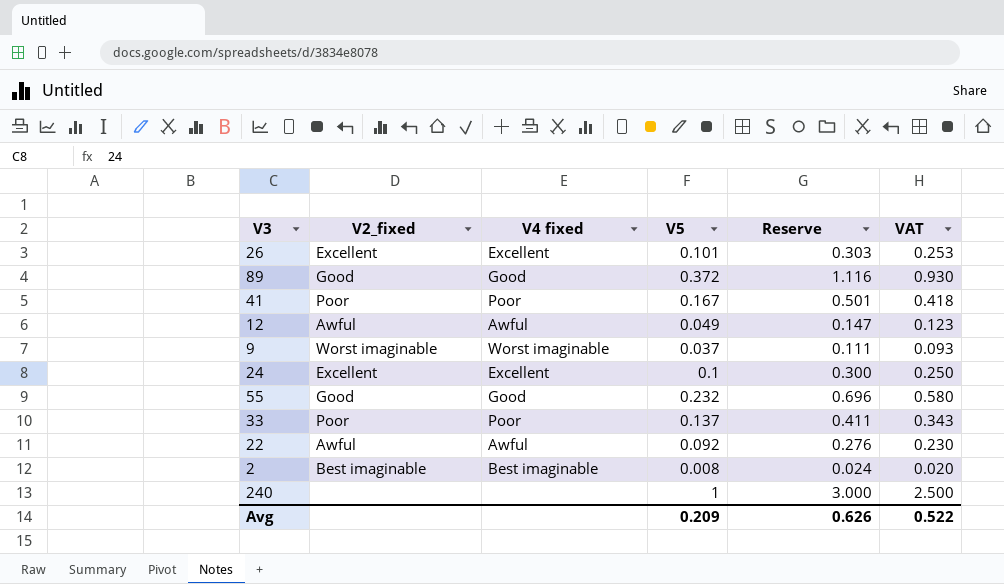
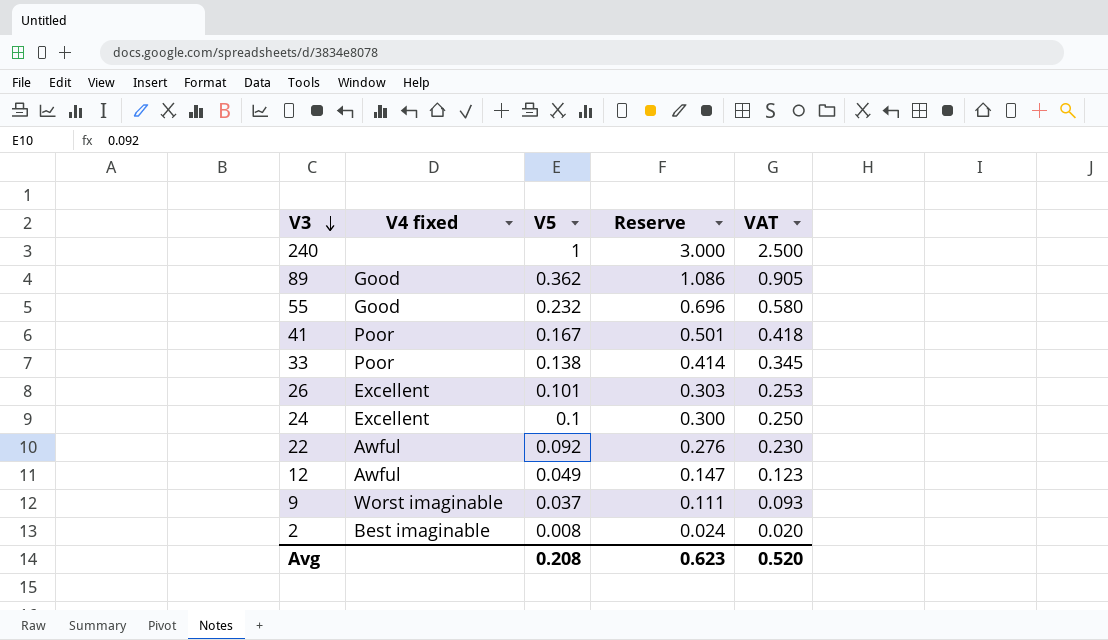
row order: none -> V3 descending
column V2_fixed | position: 2 -> none
89 | V5: 0.372 -> 0.362
89 | Reserve: 1.116 -> 1.086
89 | VAT: 0.930 -> 0.905
33 | V5: 0.137 -> 0.138
33 | Reserve: 0.411 -> 0.414
33 | VAT: 0.343 -> 0.345
Avg | V5: 0.209 -> 0.208
Avg | Reserve: 0.626 -> 0.623
Avg | VAT: 0.522 -> 0.520

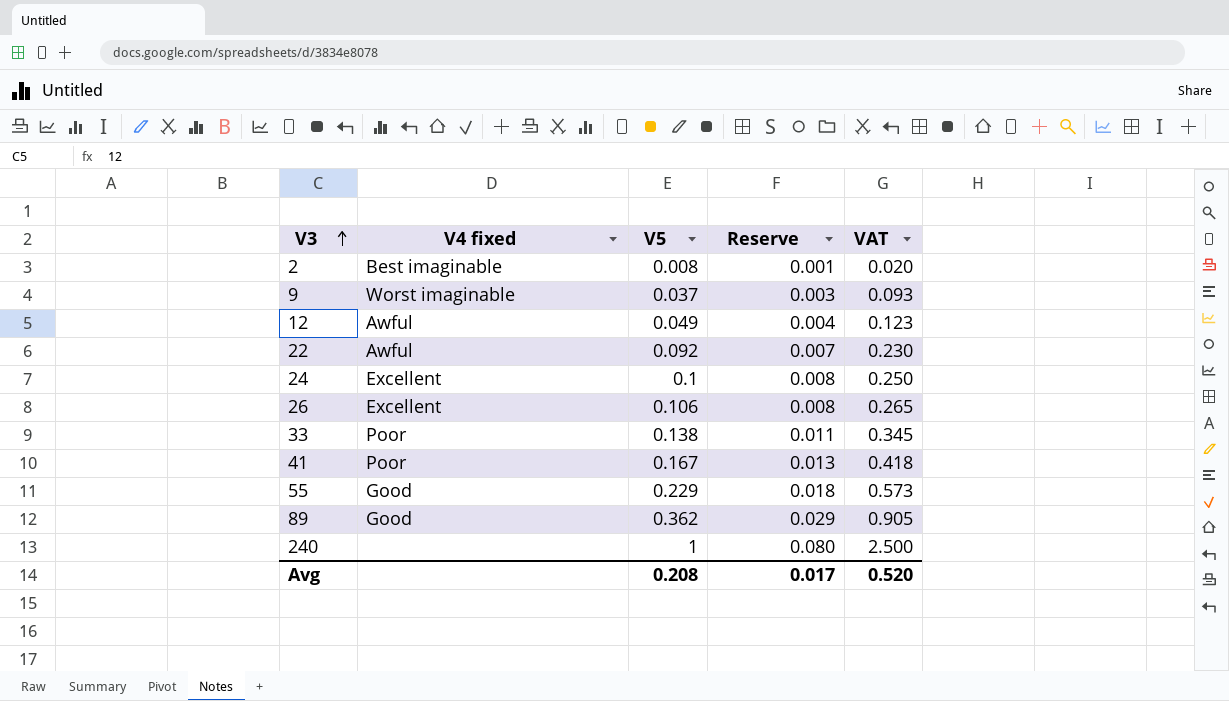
row order: V3 descending -> V3 ascending
column Reserve | formula: [V5] * 3 -> [V5] * 0.08
26 | V5: 0.101 -> 0.106
26 | VAT: 0.253 -> 0.265
55 | V5: 0.232 -> 0.229
55 | VAT: 0.580 -> 0.573
Avg | Reserve: 0.623 -> 0.017

